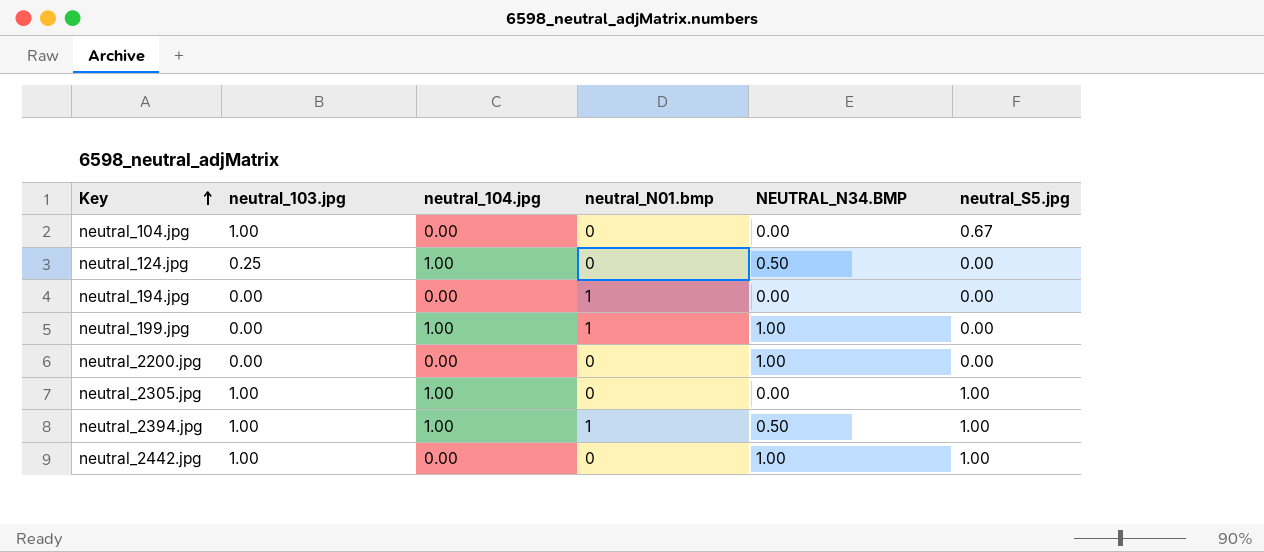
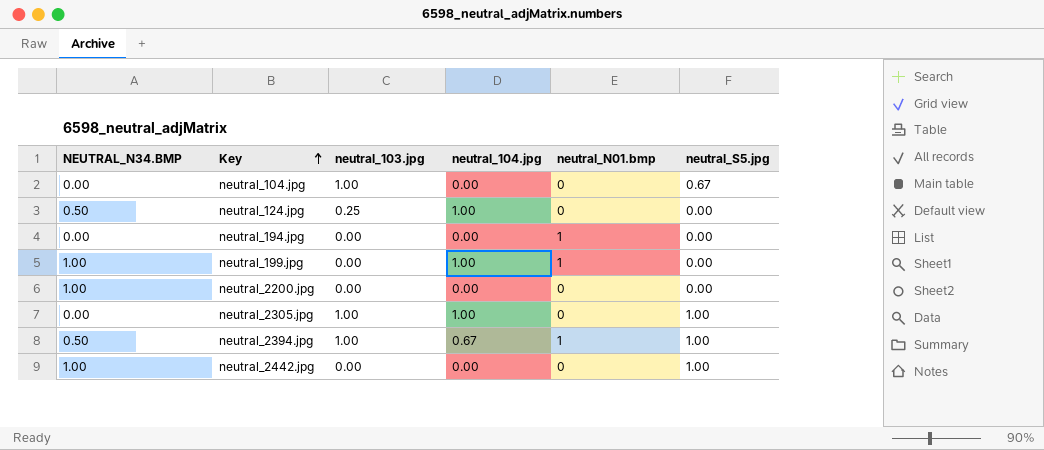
column NEUTRAL_N34.BMP | position: 5 -> 1
neutral_2394.jpg | neutral_104.jpg: 1.00 -> 0.67
neutral_2442.jpg | neutral_103.jpg: 1.00 -> 0.00

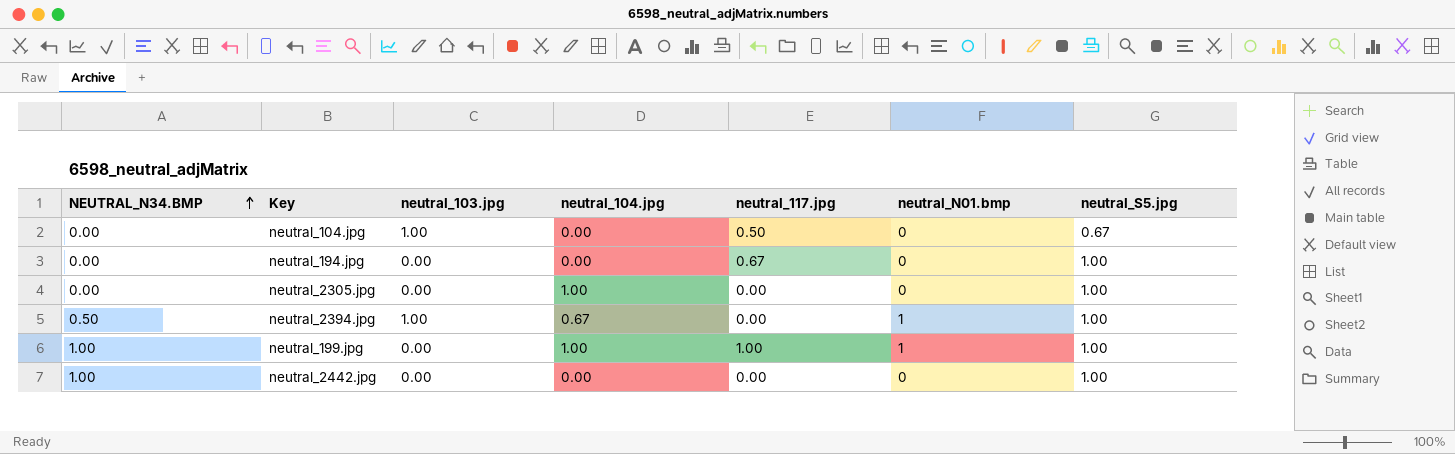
row order: Key ascending -> NEUTRAL_N34.BMP ascending
column neutral_117.jpg | position: none -> 5
row neutral_124.jpg: 0.50 | 0.25 | 1.00 | 0 | 0.00 -> none
row neutral_2200.jpg: 1.00 | 0.00 | 0.00 | 0 | 0.00 -> none
neutral_194.jpg | neutral_N01.bmp: 1 -> 0
neutral_194.jpg | neutral_S5.jpg: 0.00 -> 1.00
neutral_2305.jpg | neutral_103.jpg: 1.00 -> 0.00
neutral_199.jpg | neutral_S5.jpg: 0.00 -> 1.00

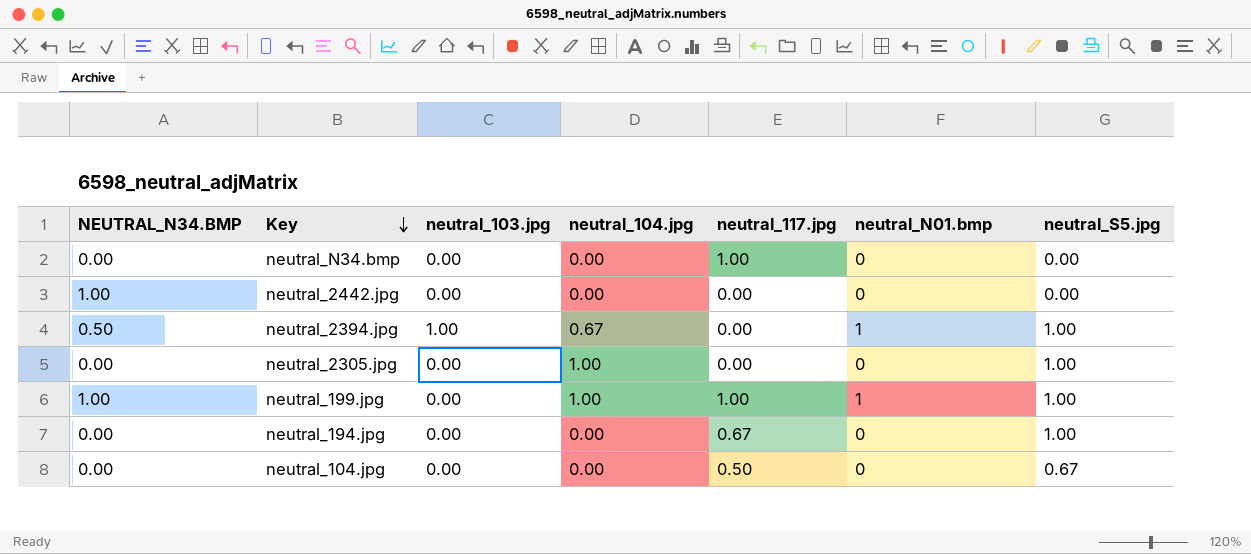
row order: NEUTRAL_N34.BMP ascending -> Key descending
row neutral_N34.bmp: none -> 0.00 | 0.00 | 0.00 | 1.00 | 0 | 0.00
neutral_2442.jpg | neutral_S5.jpg: 1.00 -> 0.00
neutral_104.jpg | neutral_103.jpg: 1.00 -> 0.00

